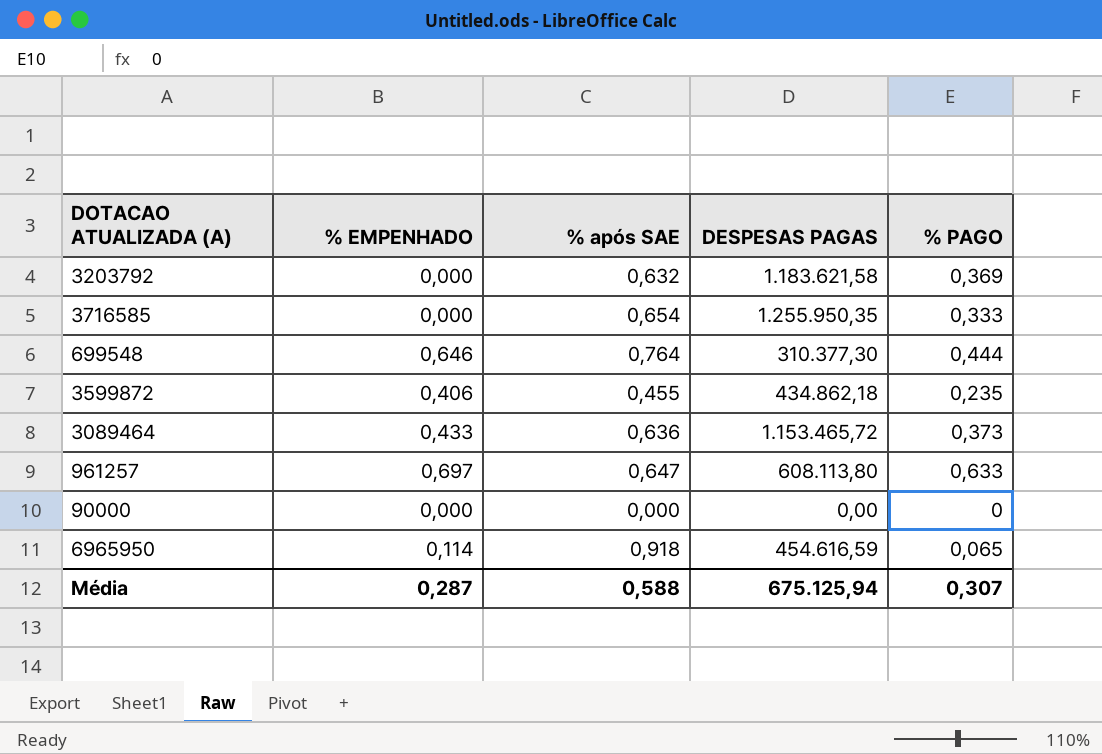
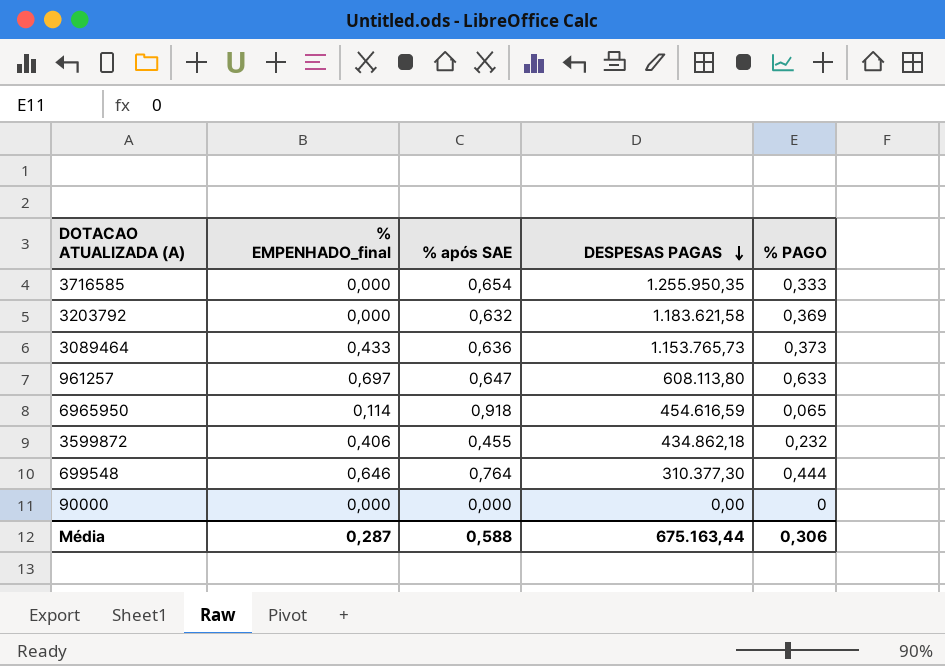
row order: none -> DESPESAS PAGAS descending
column name: % EMPENHADO -> % EMPENHADO_final
3089464 | DESPESAS PAGAS: 1.153.465,72 -> 1.153.765,73
3599872 | % PAGO: 0,235 -> 0,232
Média | DESPESAS PAGAS: 675.125,94 -> 675.163,44
Média | % PAGO: 0,307 -> 0,306

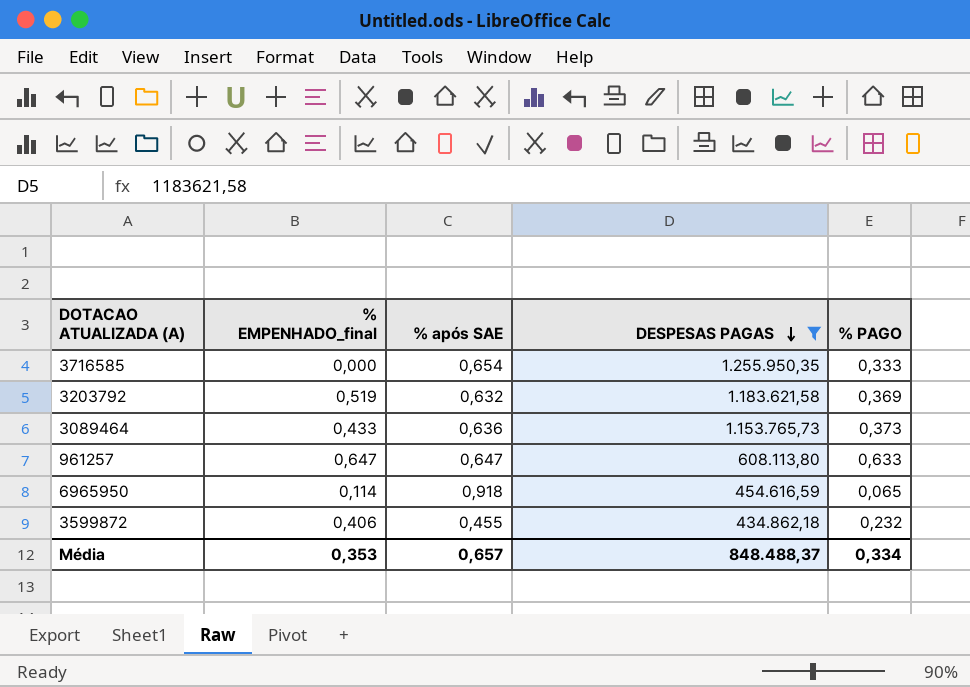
filter: none -> DESPESAS PAGAS >= 434.862,18
3203792 | % EMPENHADO_final: 0,000 -> 0,519
961257 | % EMPENHADO_final: 0,697 -> 0,647
Média | % EMPENHADO_final: 0,287 -> 0,353
Média | % após SAE: 0,588 -> 0,657
Média | DESPESAS PAGAS: 675.163,44 -> 848.488,37
Média | % PAGO: 0,306 -> 0,334

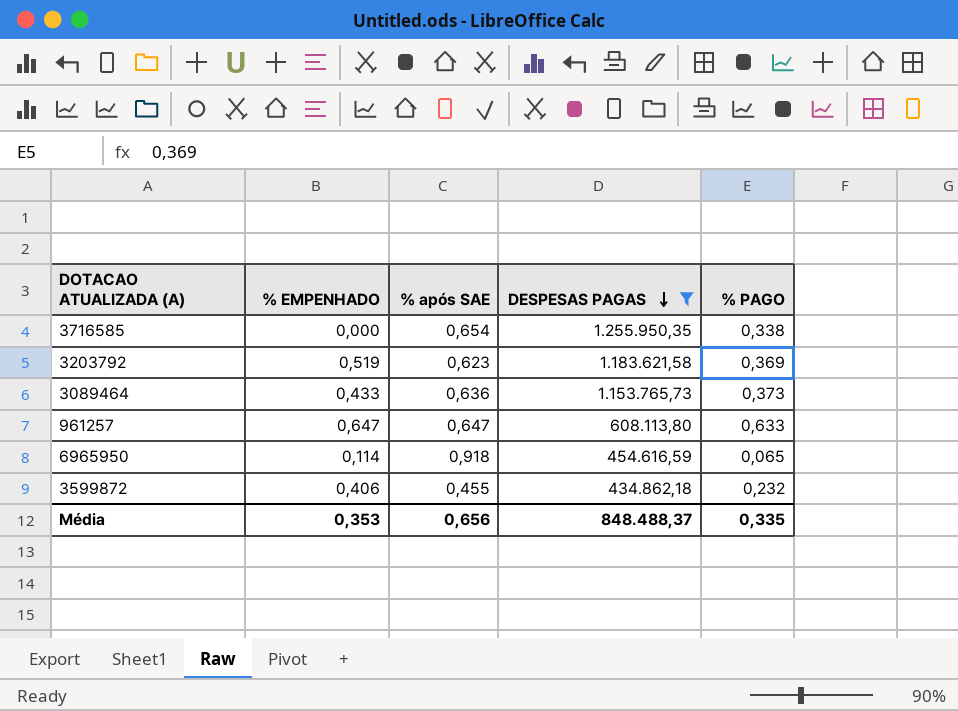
column name: % EMPENHADO_final -> % EMPENHADO
3716585 | % PAGO: 0,333 -> 0,338
3203792 | % após SAE: 0,632 -> 0,623
Média | % após SAE: 0,657 -> 0,656
Média | % PAGO: 0,334 -> 0,335

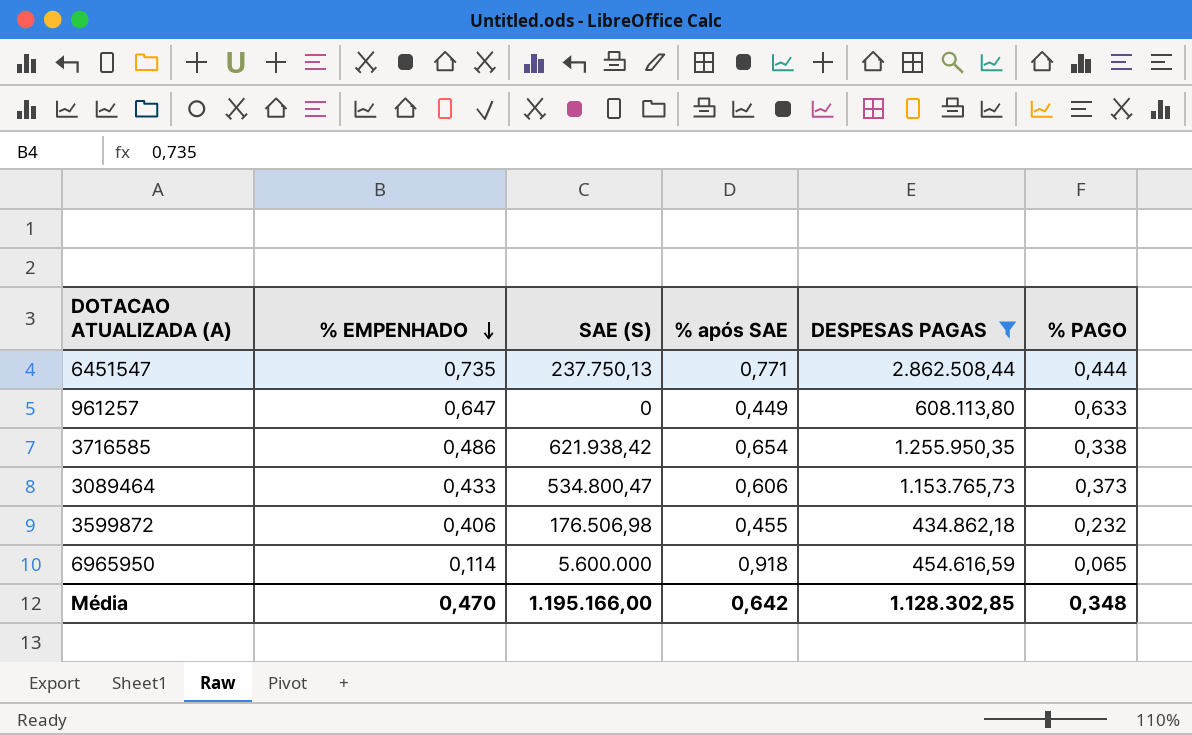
row order: DESPESAS PAGAS descending -> % EMPENHADO descending
column SAE (S) | position: none -> 3
row 3203792: 0,519 | 0,623 | 1.183.621,58 | 0,369 -> none
row 6451547: none -> 0,735 | 237.750,13 | 0,771 | 2.862.508,44 | 0,444
961257 | % após SAE: 0,647 -> 0,449
3716585 | % EMPENHADO: 0,000 -> 0,486
3089464 | % após SAE: 0,636 -> 0,606
Média | % EMPENHADO: 0,353 -> 0,470
Média | % após SAE: 0,656 -> 0,642
Média | DESPESAS PAGAS: 848.488,37 -> 1.128.302,85
Média | % PAGO: 0,335 -> 0,348

